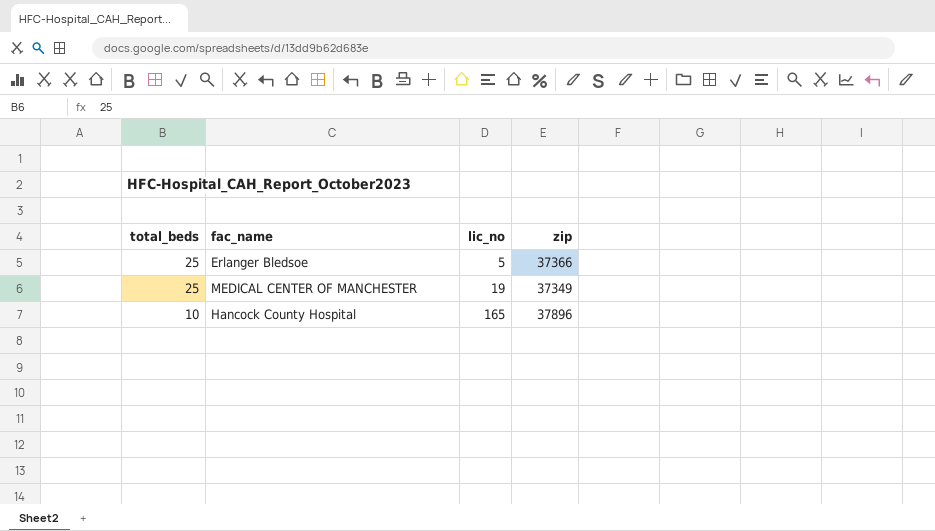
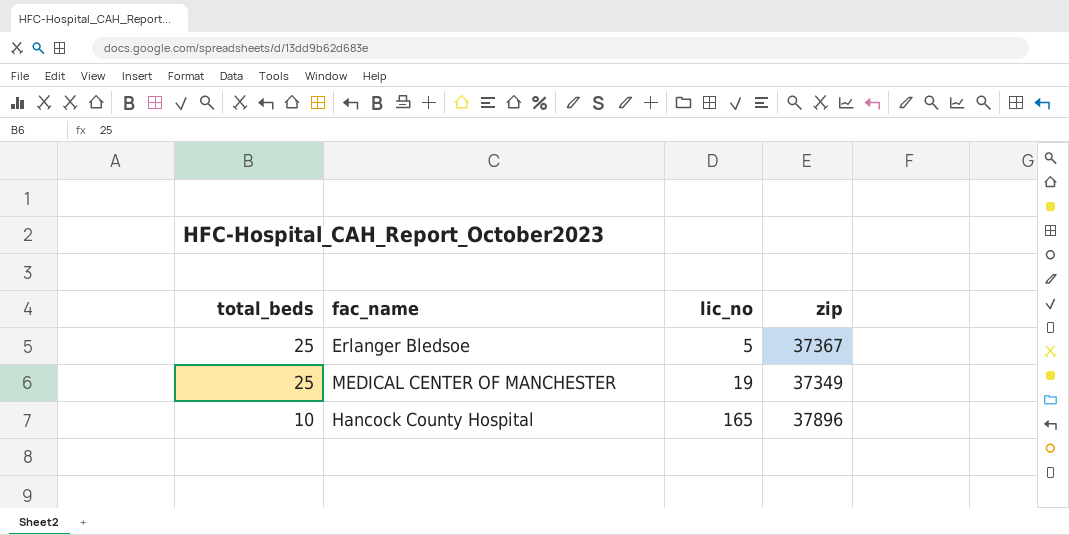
Erlanger Bledsoe | zip: 37366 -> 37367

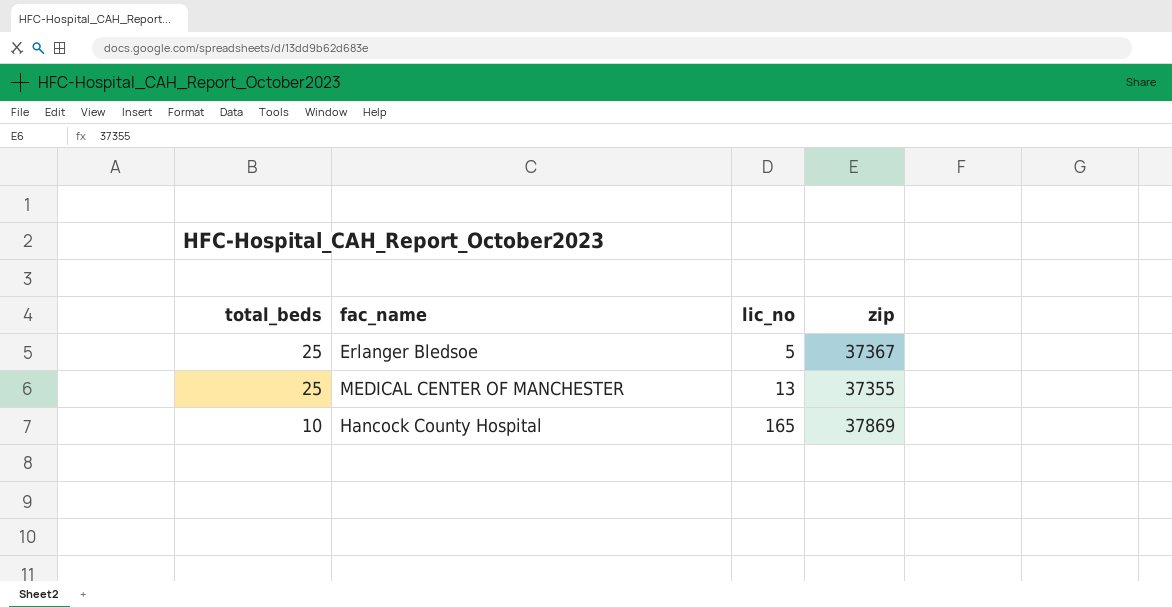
MEDICAL CENTER OF MANCHESTER | lic_no: 19 -> 13
MEDICAL CENTER OF MANCHESTER | zip: 37349 -> 37355
Hancock County Hospital | zip: 37896 -> 37869

